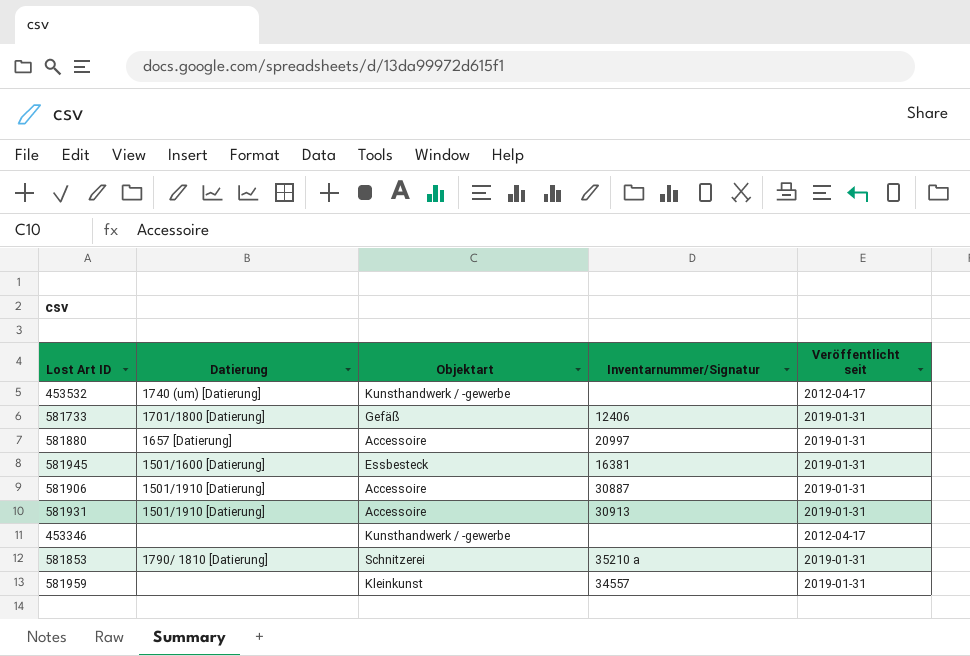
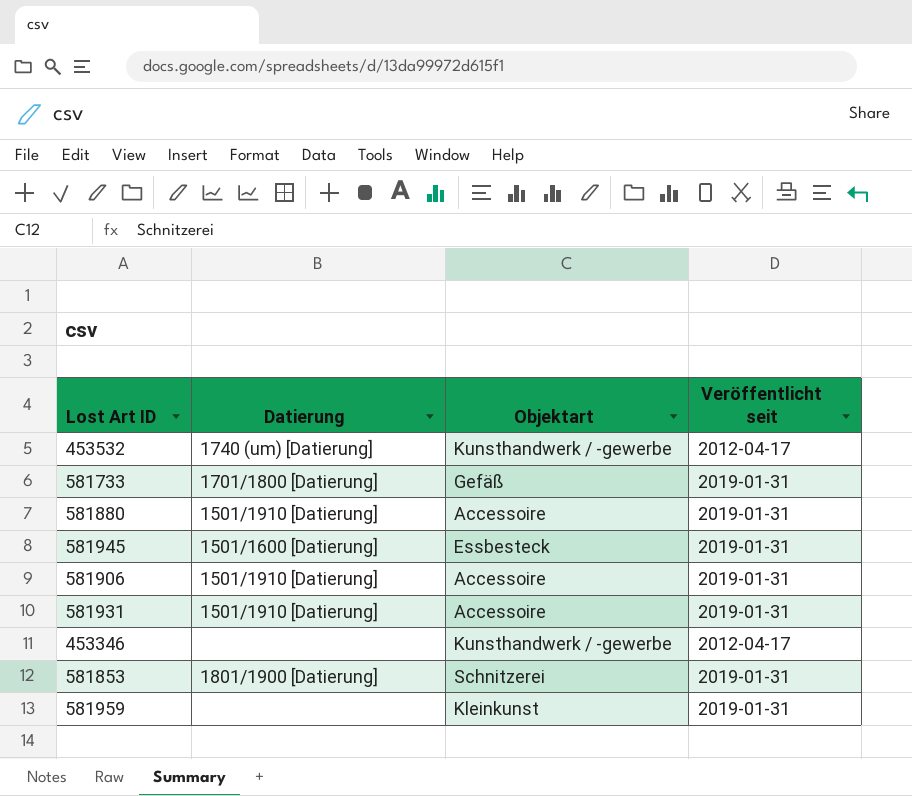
column Inventarnummer/Signatur | position: 4 -> none
581880 | Datierung: 1657 [Datierung] -> 1501/1910 [Datierung]
581853 | Datierung: 1790/ 1810 [Datierung] -> 1801/1900 [Datierung]

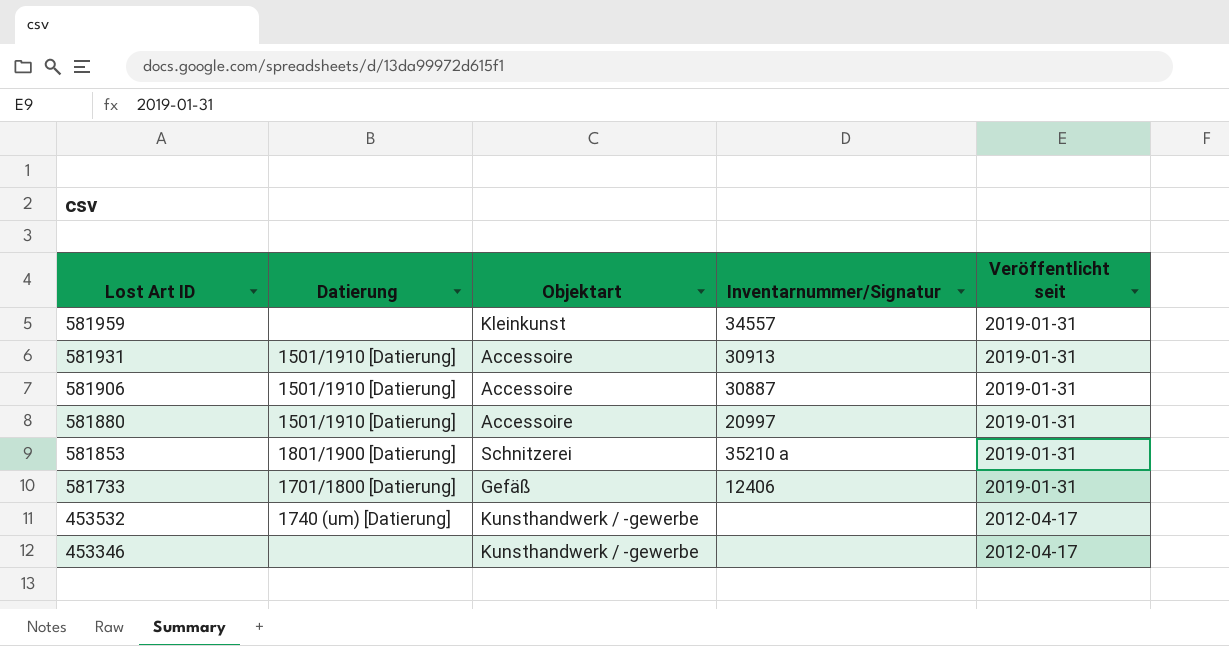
row order: none -> Lost Art ID descending
column Inventarnummer/Signatur | position: none -> 4
row 581945: 1501/1600 [Datierung] | Essbesteck | 2019-01-31 -> none

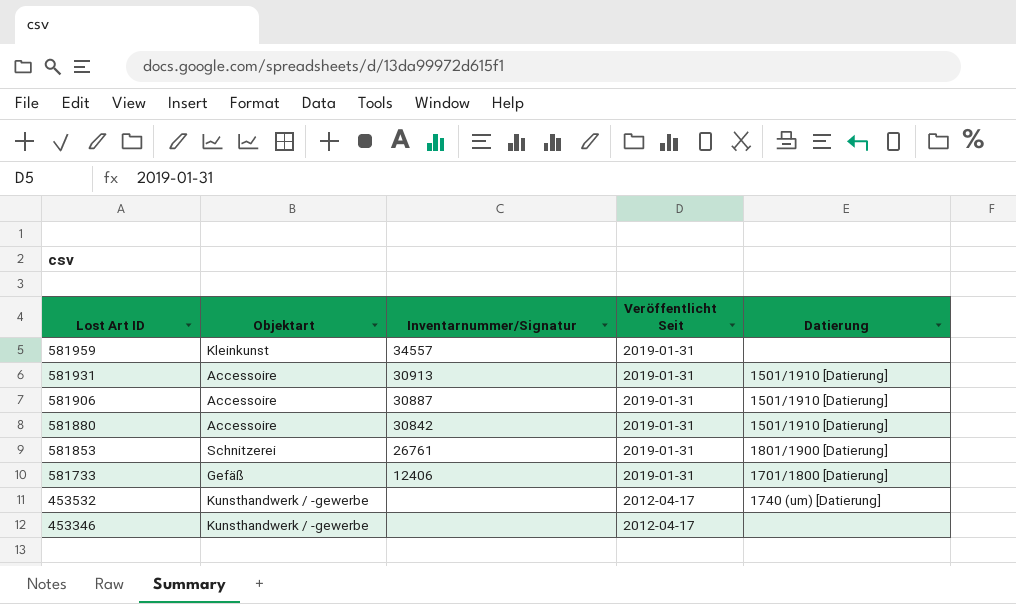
column name: Veröffentlicht seit -> Veröffentlicht Seit
column Datierung | position: 2 -> 5
581880 | Inventarnummer/Signatur: 20997 -> 30842
581853 | Inventarnummer/Signatur: 35210 a -> 26761

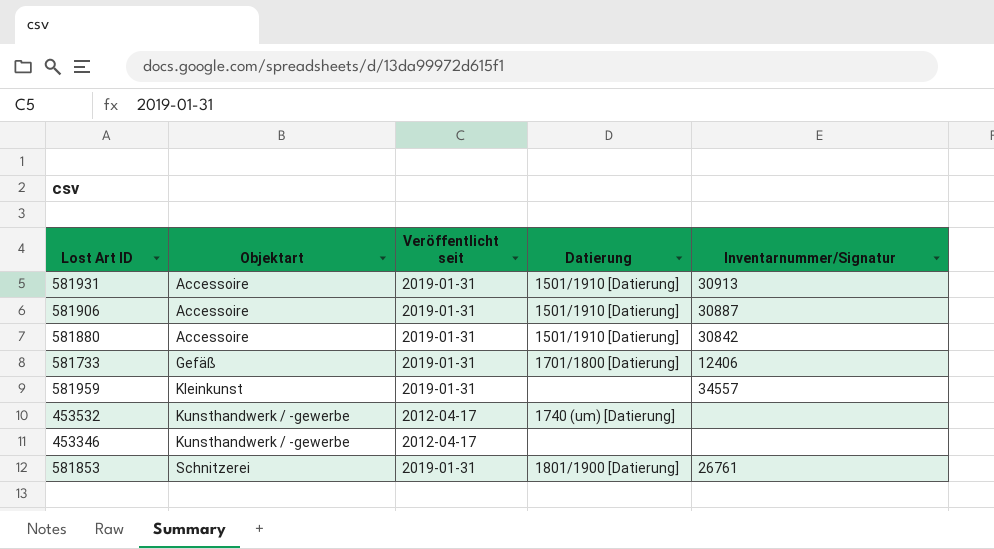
row order: Lost Art ID descending -> Objektart ascending
column name: Veröffentlicht Seit -> Veröffentlicht seit
column Inventarnummer/Signatur | position: 3 -> 5

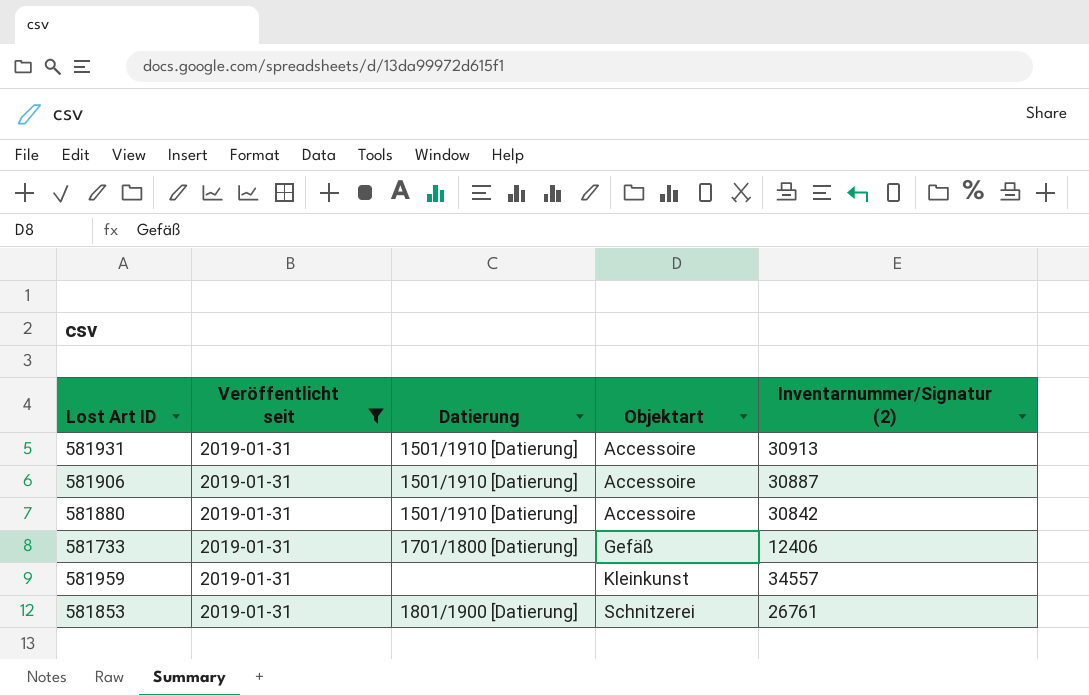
filter: none -> Veröffentlicht seit = 2019-01-31
column Objektart | position: 2 -> 4
column name: Inventarnummer/Signatur -> Inventarnummer/Signatur (2)

